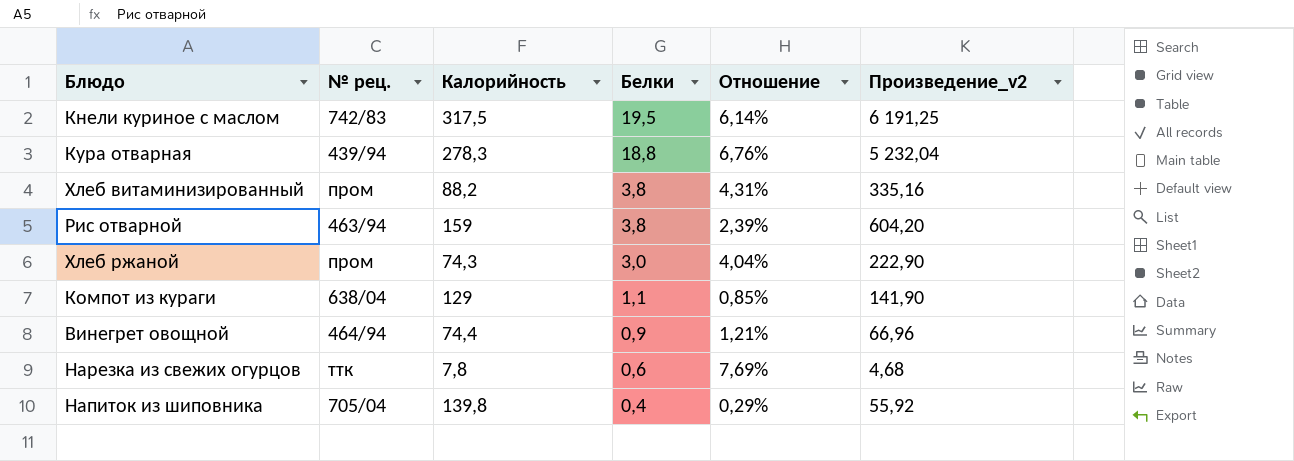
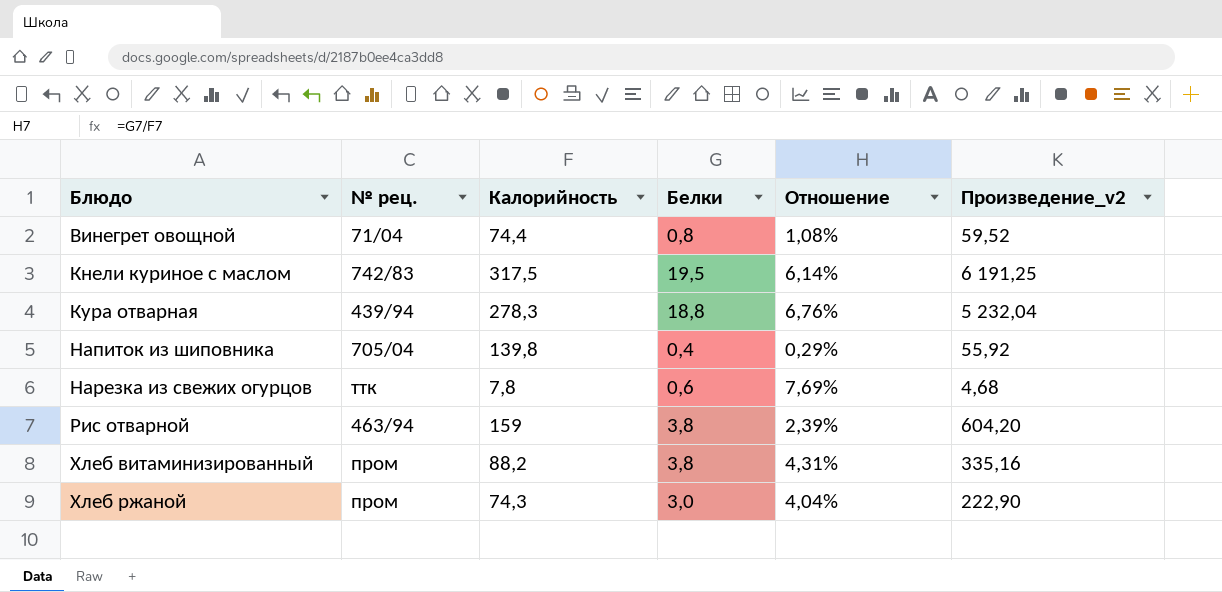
row order: Белки descending -> Блюдо ascending
row Компот из кураги: 638/04 | 129 | 1,1 | 0,85% | 141,90 -> none
Винегрет овощной | № рец.: 464/94 -> 71/04
Винегрет овощной | Белки: 0,9 -> 0,8
Винегрет овощной | Отношение: 1,21% -> 1,08%
Винегрет овощной | Произведение_v2: 66,96 -> 59,52

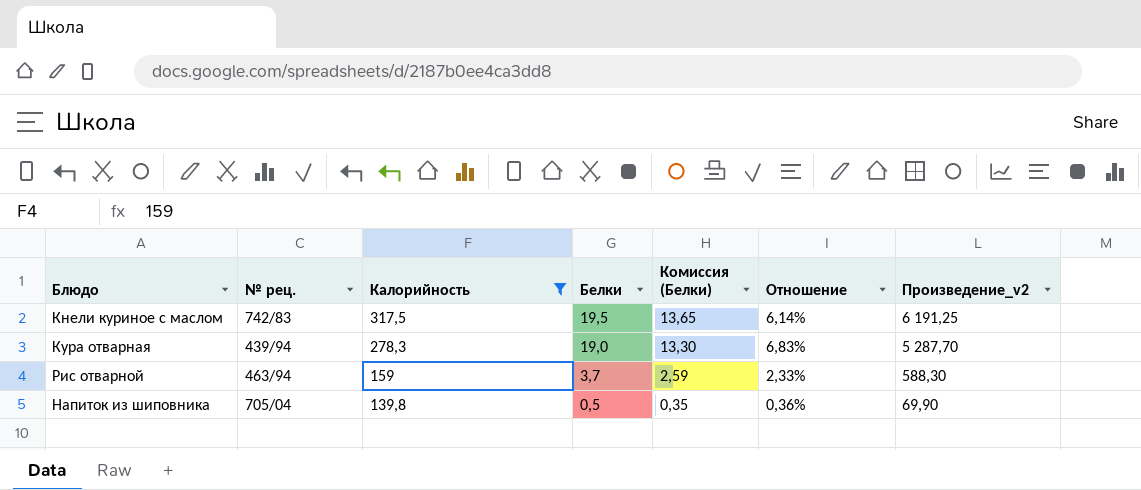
filter: none -> Калорийность >= 139,8
row order: Блюдо ascending -> Калорийность descending
column Комиссия (Белки) | formula: none -> [Белки] * 0,7
Кура отварная | Белки: 18,8 -> 19,0
Кура отварная | Отношение: 6,76% -> 6,83%
Кура отварная | Произведение_v2: 5 232,04 -> 5 287,70
Рис отварной | Белки: 3,8 -> 3,7
Рис отварной | Отношение: 2,39% -> 2,33%
Рис отварной | Произведение_v2: 604,20 -> 588,30
Напиток из шиповника | Белки: 0,4 -> 0,5
Напиток из шиповника | Отношение: 0,29% -> 0,36%
Напиток из шиповника | Произведение_v2: 55,92 -> 69,90

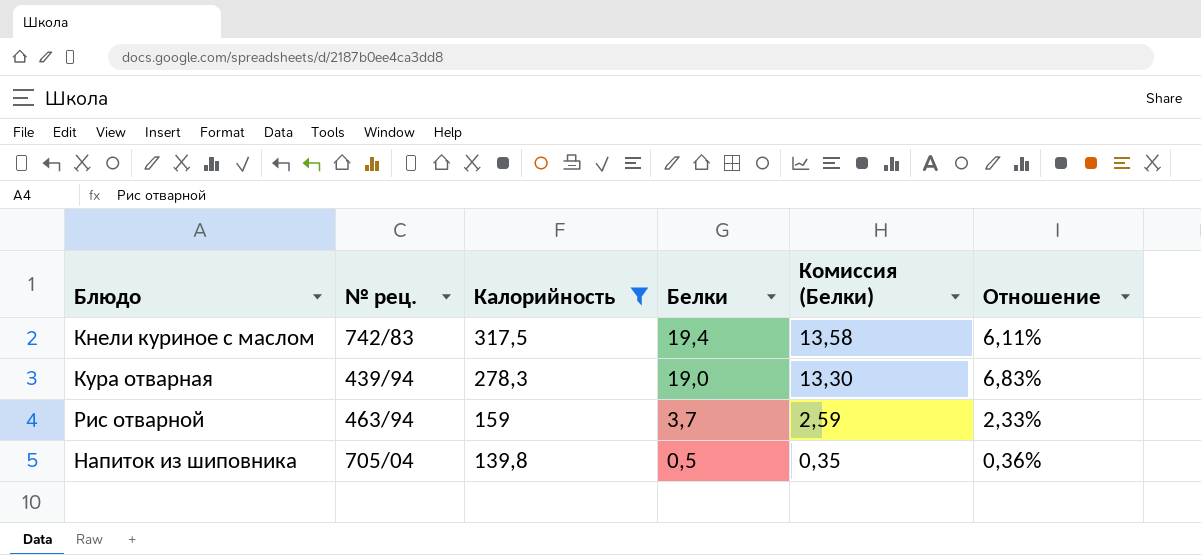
column Произведение_v2 | formula: [Калорийность] * [Белки] -> none
Кнели куриное с маслом | Белки: 19,5 -> 19,4
Кнели куриное с маслом | Комиссия (Белки): 13,65 -> 13,58
Кнели куриное с маслом | Отношение: 6,14% -> 6,11%

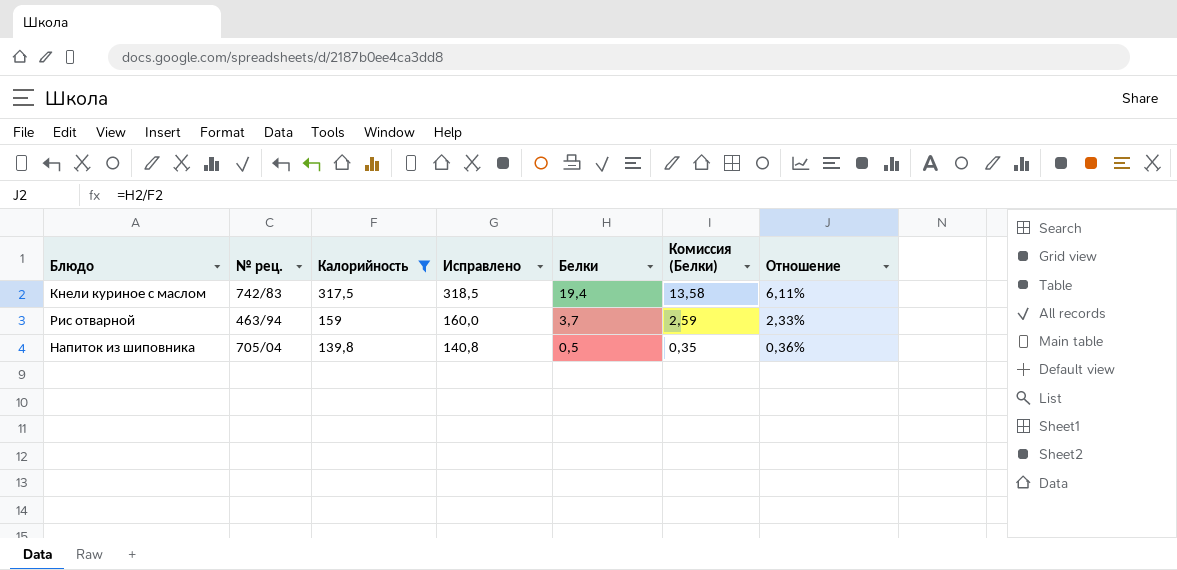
column Исправлено | formula: none -> [Калорийность] + 1
row Кура отварная: 439/94 | 278,3 | 19,0 | 13,30 | 6,83% -> none

